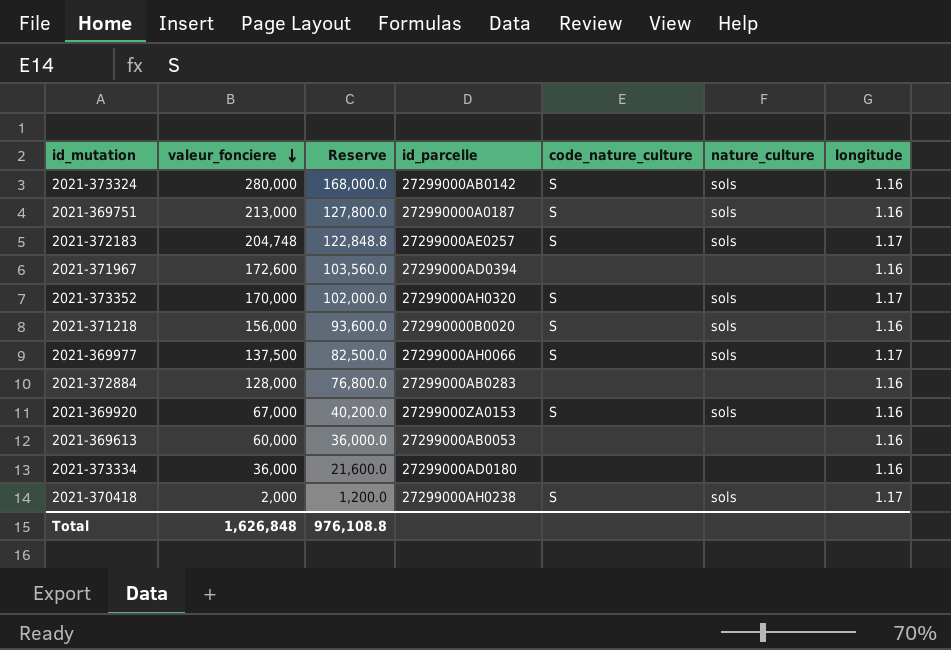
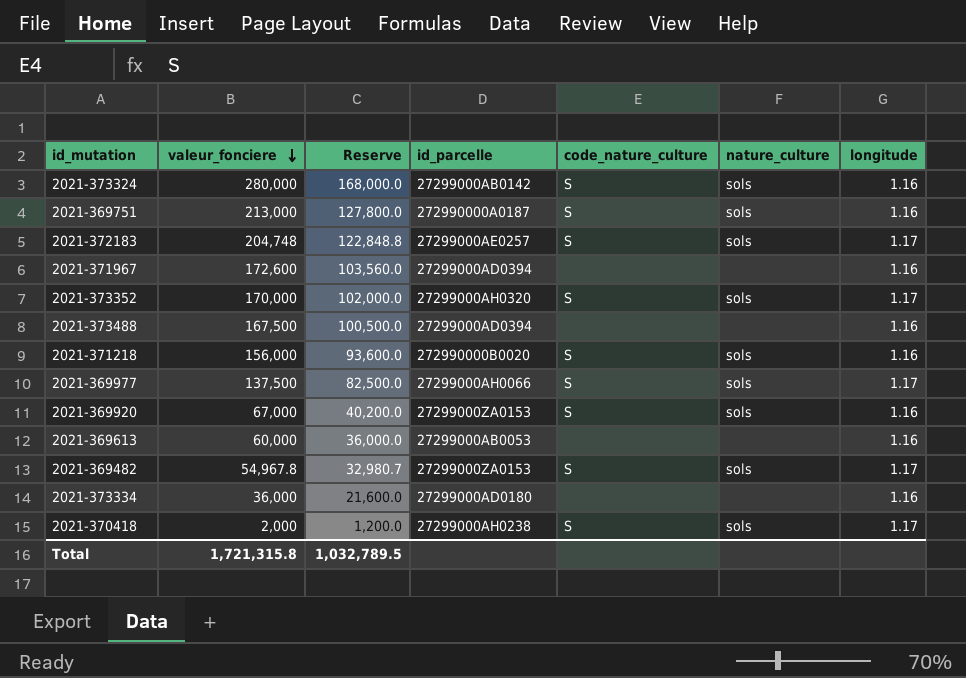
row 2021-372884: 128,000 | 76,800.0 | 27299000AB0283 | none | none | 1.16 -> none
row 2021-373488: none -> 167,500 | 100,500.0 | 27299000AD0394 | none | none | 1.16
row 2021-369482: none -> 54,967.8 | 32,980.7 | 27299000ZA0153 | S | sols | 1.17
Total | valeur_fonciere: 1,626,848 -> 1,721,315.8
Total | Reserve: 976,108.8 -> 1,032,789.5

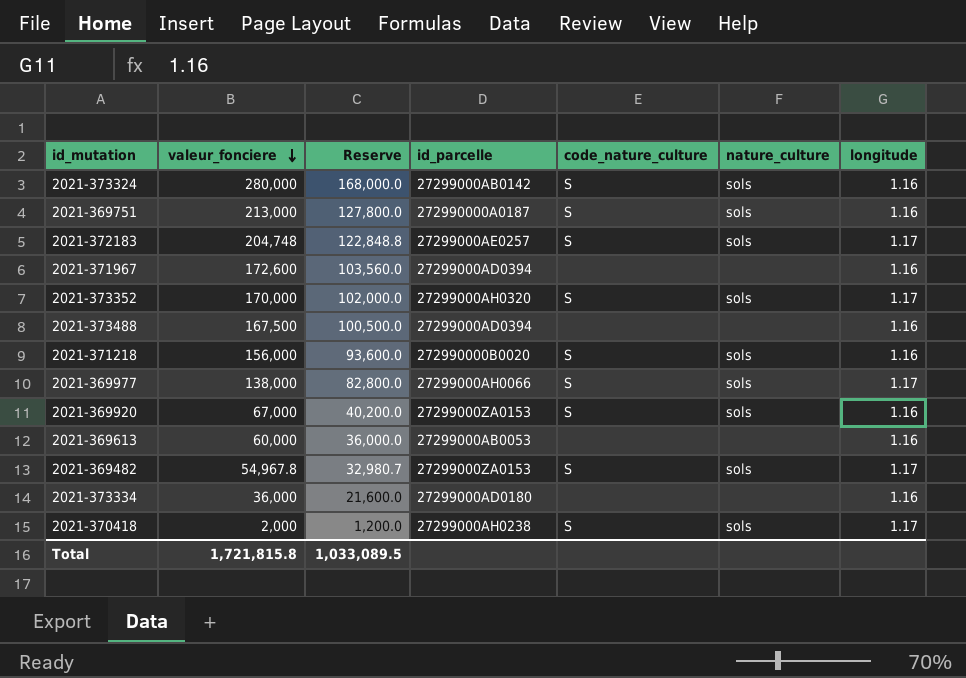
2021-369977 | valeur_fonciere: 137,500 -> 138,000
2021-369977 | Reserve: 82,500.0 -> 82,800.0
Total | valeur_fonciere: 1,721,315.8 -> 1,721,815.8
Total | Reserve: 1,032,789.5 -> 1,033,089.5

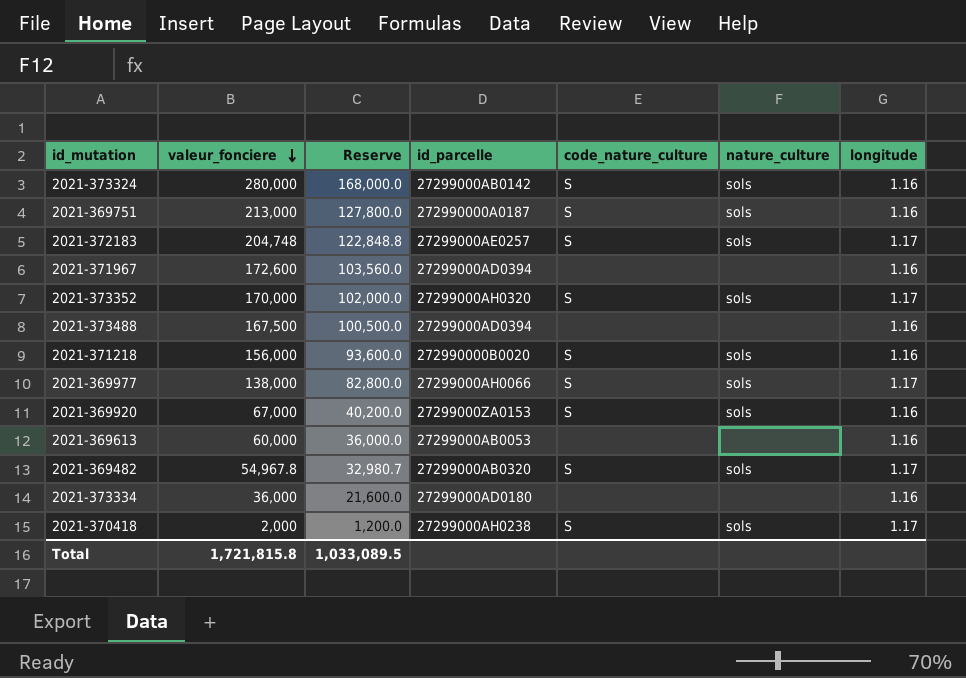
2021-369482 | id_parcelle: 27299000ZA0153 -> 27299000AB0320

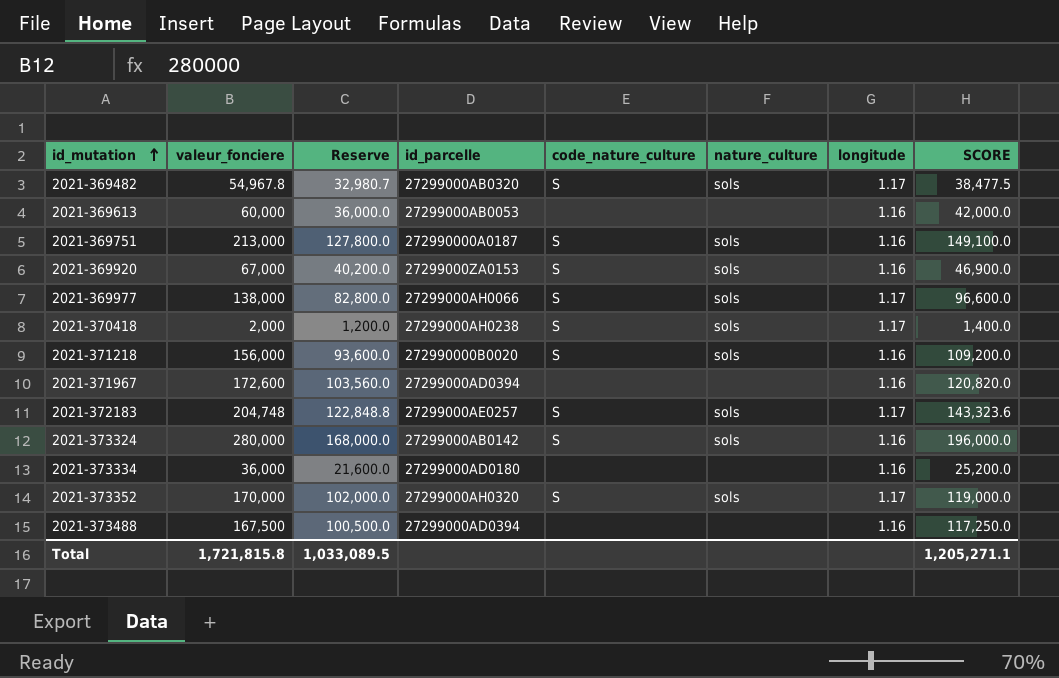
row order: valeur_fonciere descending -> id_mutation ascending
column SCORE | formula: none -> [valeur_fonciere] * 0.7

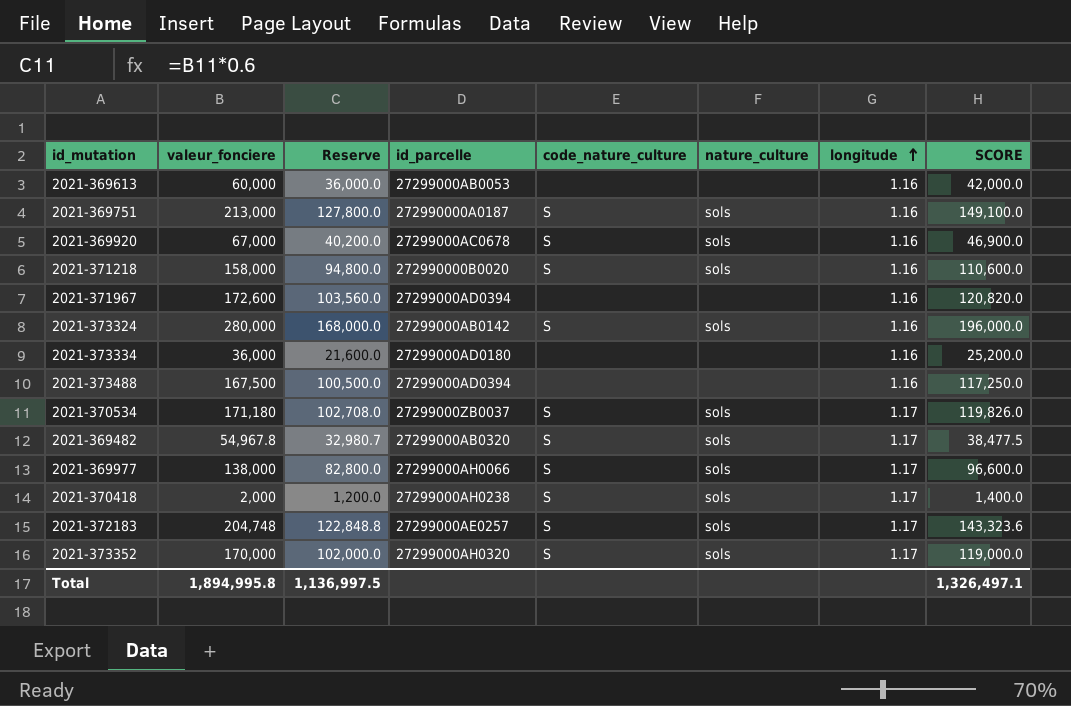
row order: id_mutation ascending -> longitude ascending
2021-369920 | id_parcelle: 27299000ZA0153 -> 27299000AC0678
2021-371218 | valeur_fonciere: 156,000 -> 158,000
2021-371218 | Reserve: 93,600.0 -> 94,800.0
2021-371218 | SCORE: 109,200.0 -> 110,600.0
row 2021-370534: none -> 171,180 | 102,708.0 | 27299000ZB0037 | S | sols | 1.17 | 119,826.0
Total | valeur_fonciere: 1,721,815.8 -> 1,894,995.8
Total | Reserve: 1,033,089.5 -> 1,136,997.5
Total | SCORE: 1,205,271.1 -> 1,326,497.1

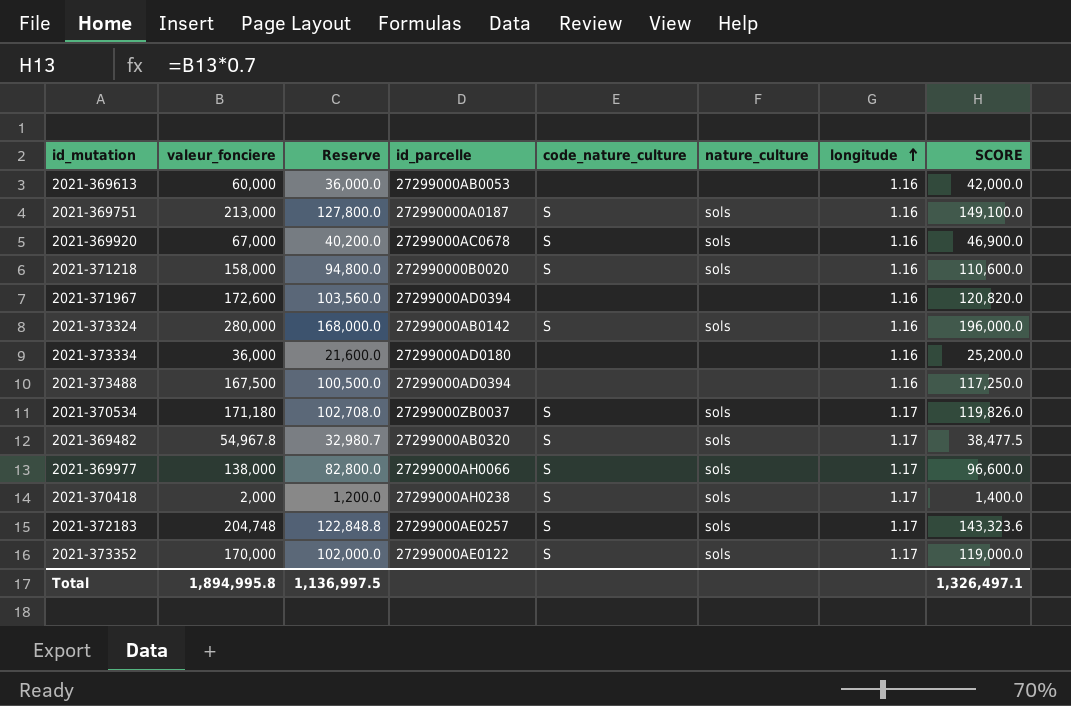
2021-373352 | id_parcelle: 27299000AH0320 -> 27299000AE0122

